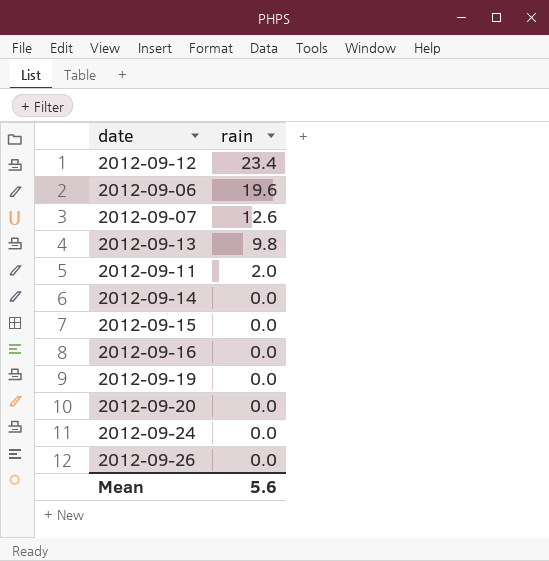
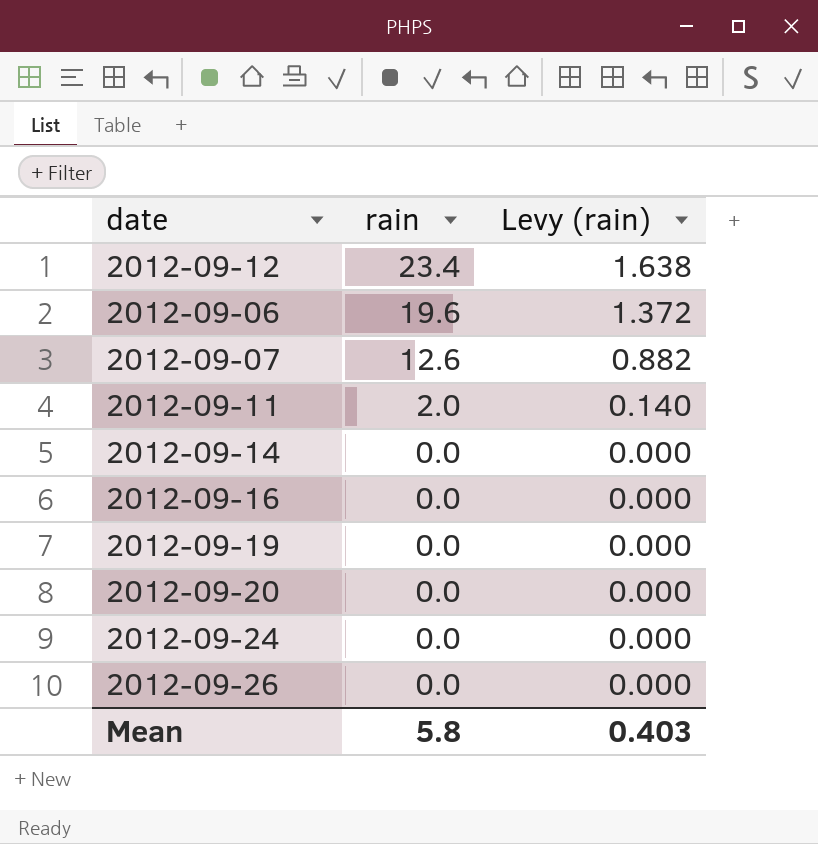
column Levy (rain) | formula: none -> [rain] * 0.07
row 2012-09-13: 9.8 -> none
row 2012-09-15: 0.0 -> none
Mean | rain: 5.6 -> 5.8

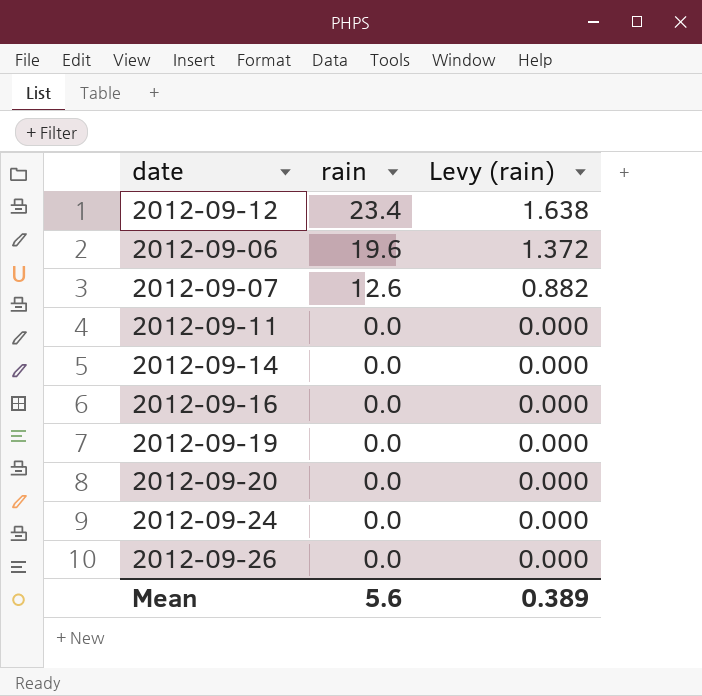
2012-09-11 | rain: 2.0 -> 0.0
2012-09-11 | Levy (rain): 0.140 -> 0.000
Mean | rain: 5.8 -> 5.6
Mean | Levy (rain): 0.403 -> 0.389

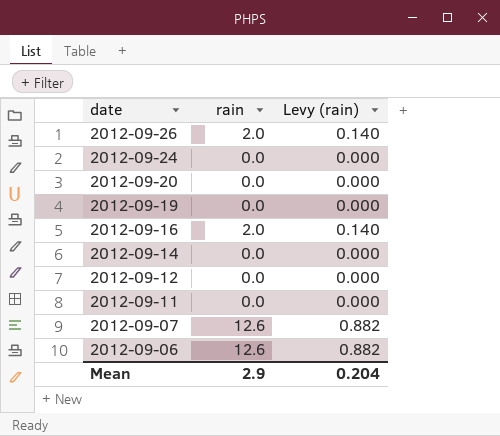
row order: rain descending -> date descending
2012-09-26 | rain: 0.0 -> 2.0
2012-09-26 | Levy (rain): 0.000 -> 0.140
2012-09-16 | rain: 0.0 -> 2.0
2012-09-16 | Levy (rain): 0.000 -> 0.140
2012-09-12 | rain: 23.4 -> 0.0
2012-09-12 | Levy (rain): 1.638 -> 0.000
2012-09-06 | rain: 19.6 -> 12.6
2012-09-06 | Levy (rain): 1.372 -> 0.882
Mean | rain: 5.6 -> 2.9
Mean | Levy (rain): 0.389 -> 0.204

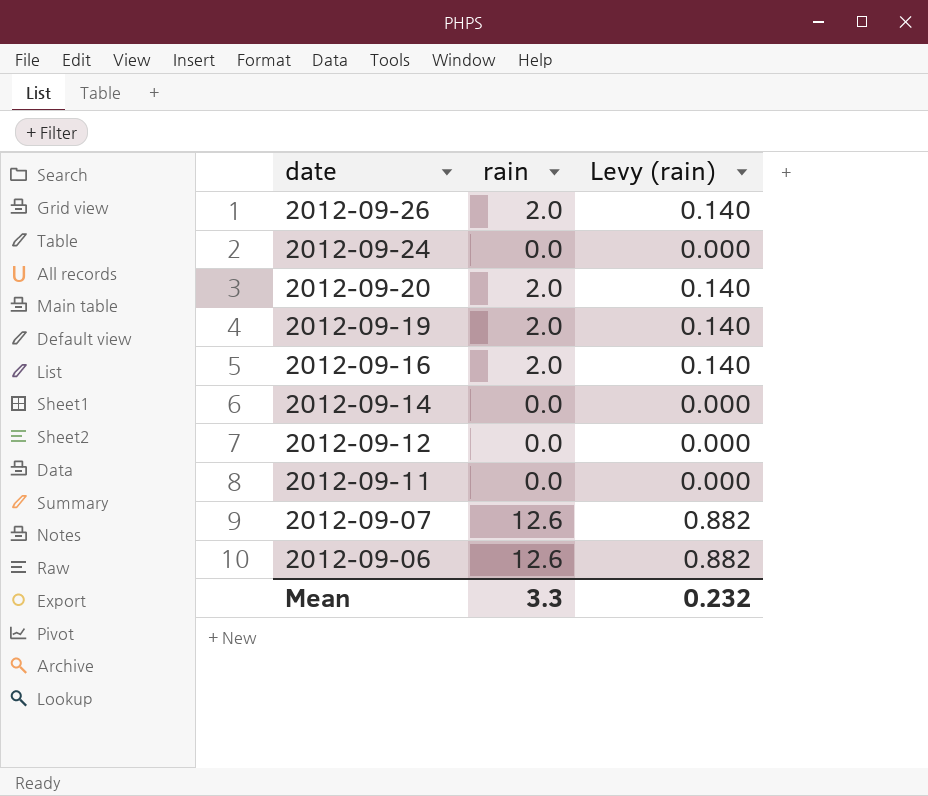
2012-09-20 | rain: 0.0 -> 2.0
2012-09-20 | Levy (rain): 0.000 -> 0.140
2012-09-19 | rain: 0.0 -> 2.0
2012-09-19 | Levy (rain): 0.000 -> 0.140
Mean | rain: 2.9 -> 3.3
Mean | Levy (rain): 0.204 -> 0.232

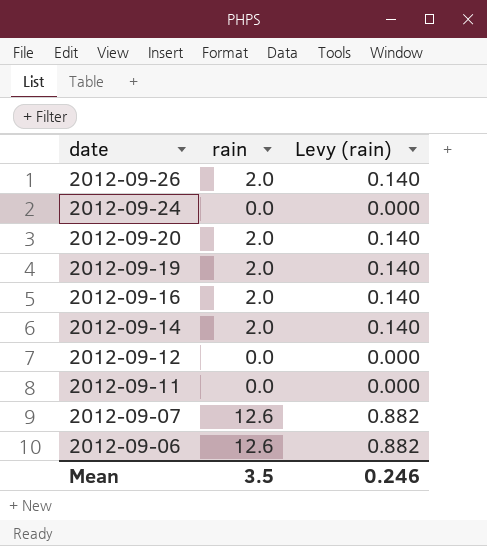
2012-09-14 | rain: 0.0 -> 2.0
2012-09-14 | Levy (rain): 0.000 -> 0.140
Mean | rain: 3.3 -> 3.5
Mean | Levy (rain): 0.232 -> 0.246

